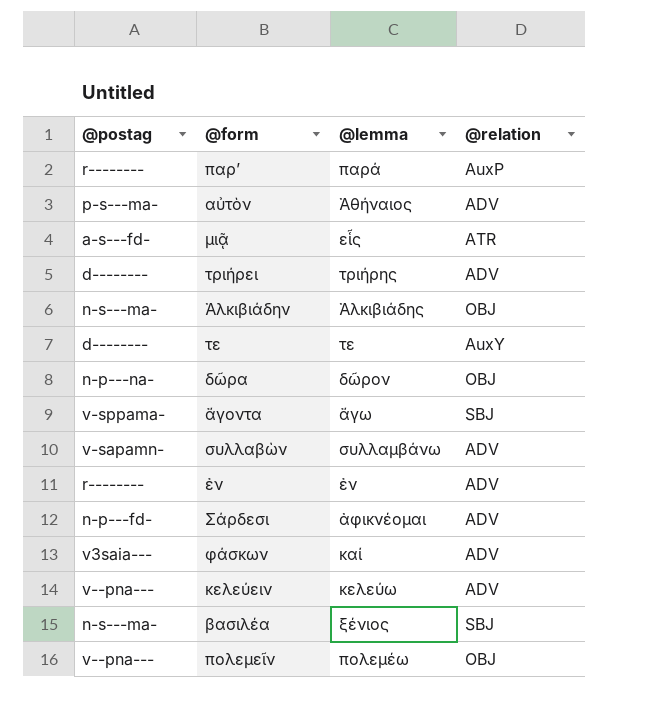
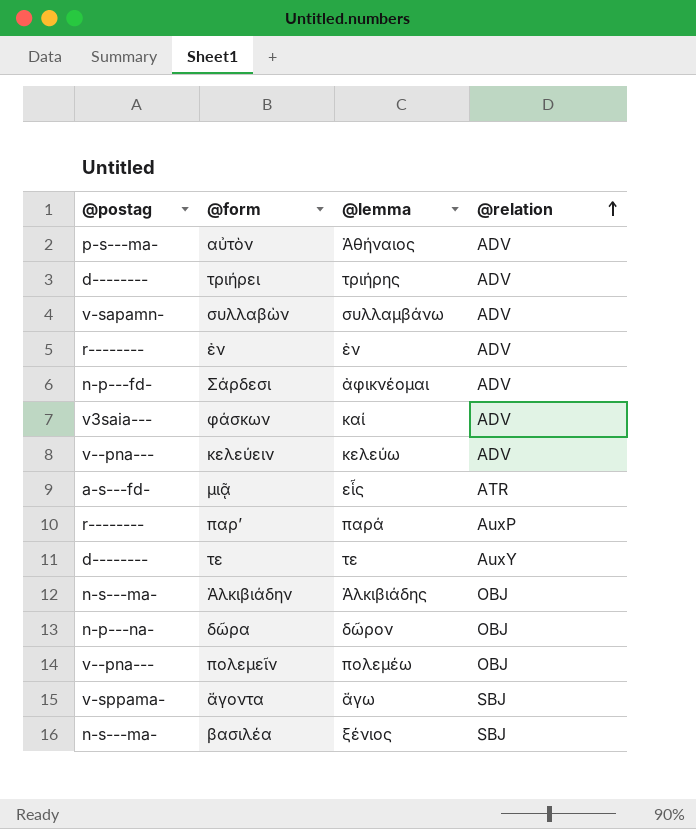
row order: none -> @relation ascending

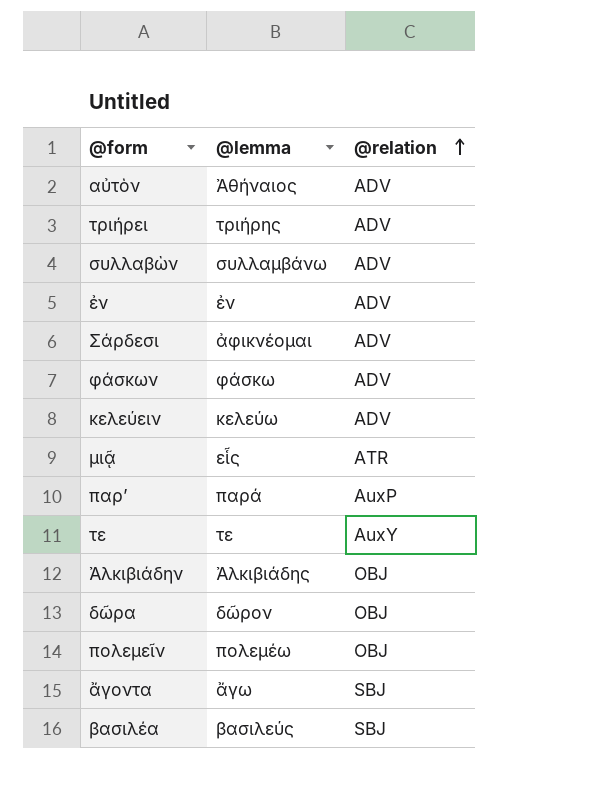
column @postag | position: 1 -> none
φάσκων | @lemma: καί -> φάσκω
βασιλέα | @lemma: ξένιος -> βασιλεύς

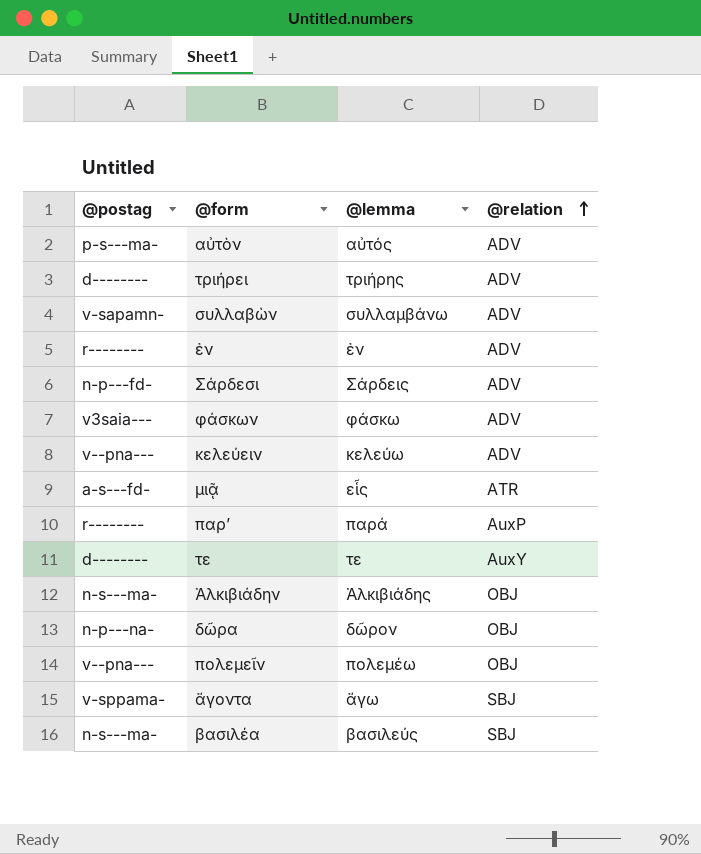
column @postag | position: none -> 1
αὐτὸν | @lemma: Ἀθήναιος -> αὐτός
Σάρδεσι | @lemma: ἀφικνέομαι -> Σάρδεις

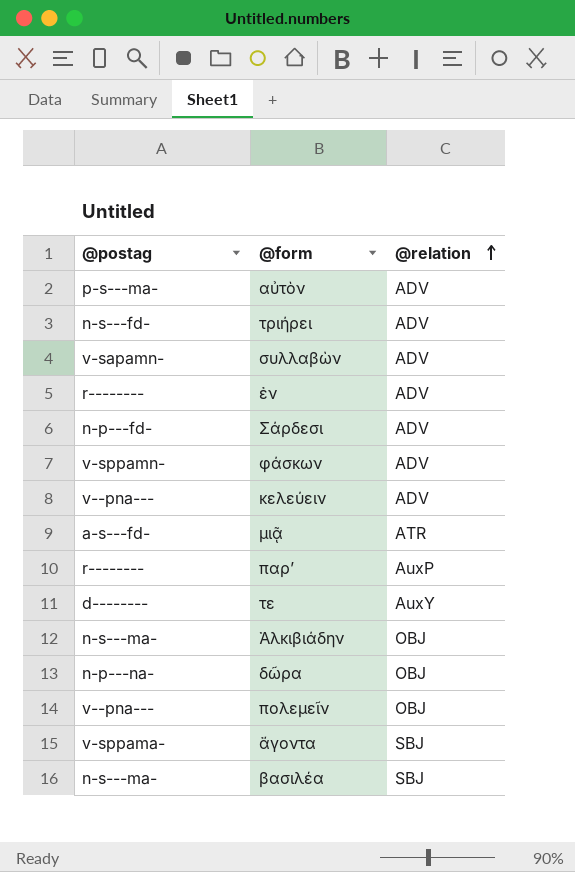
column @lemma | position: 3 -> none
τριήρει | @postag: d-------- -> n-s---fd-
φάσκων | @postag: v3saia--- -> v-sppamn-

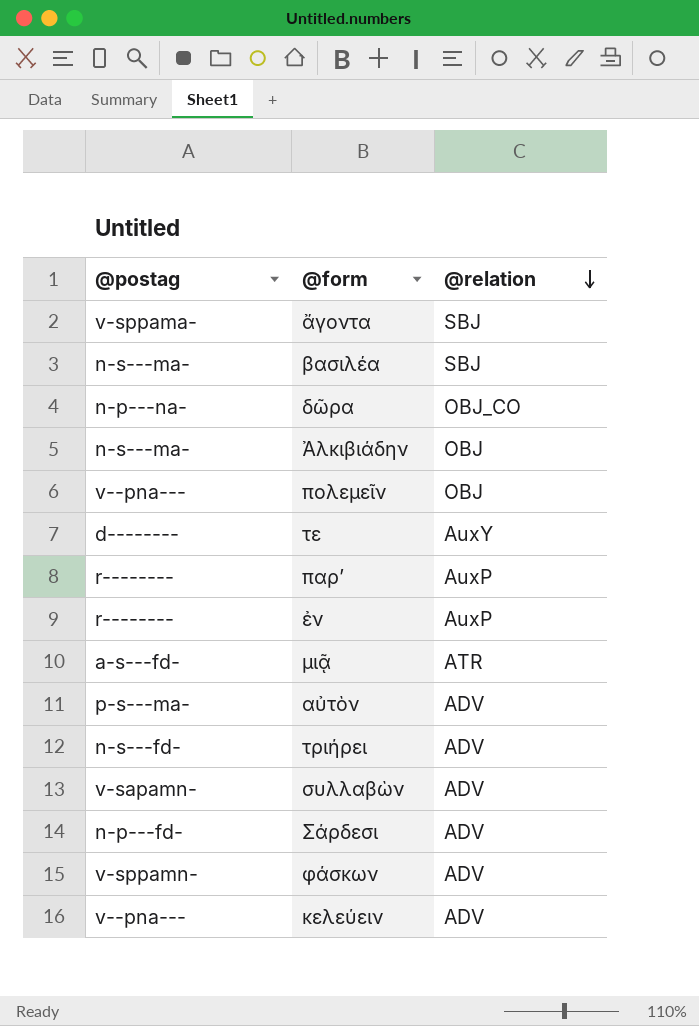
row order: @relation ascending -> @relation descending
δῶρα | @relation: OBJ -> OBJ_CO
ἐν | @relation: ADV -> AuxP

